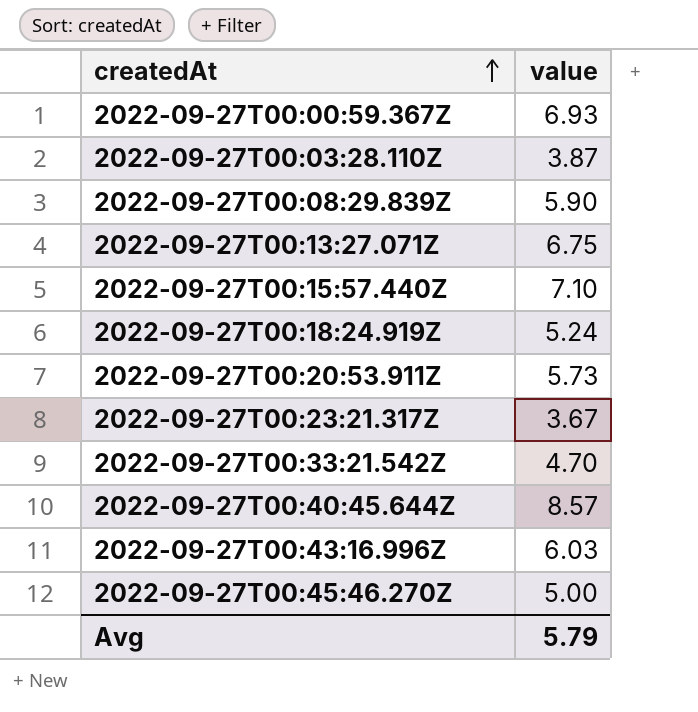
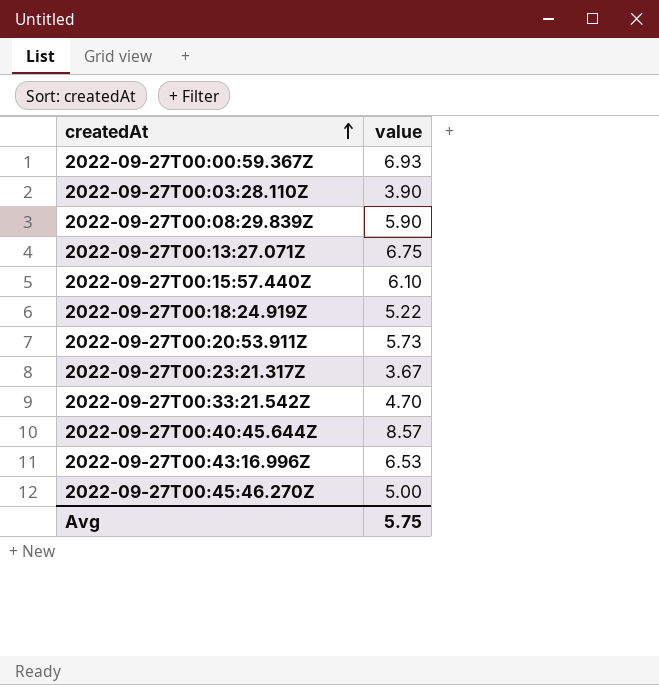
2022-09-27T00:03:28.110Z | value: 3.87 -> 3.90
2022-09-27T00:15:57.440Z | value: 7.10 -> 6.10
2022-09-27T00:18:24.919Z | value: 5.24 -> 5.22
2022-09-27T00:43:16.996Z | value: 6.03 -> 6.53
Avg | value: 5.79 -> 5.75

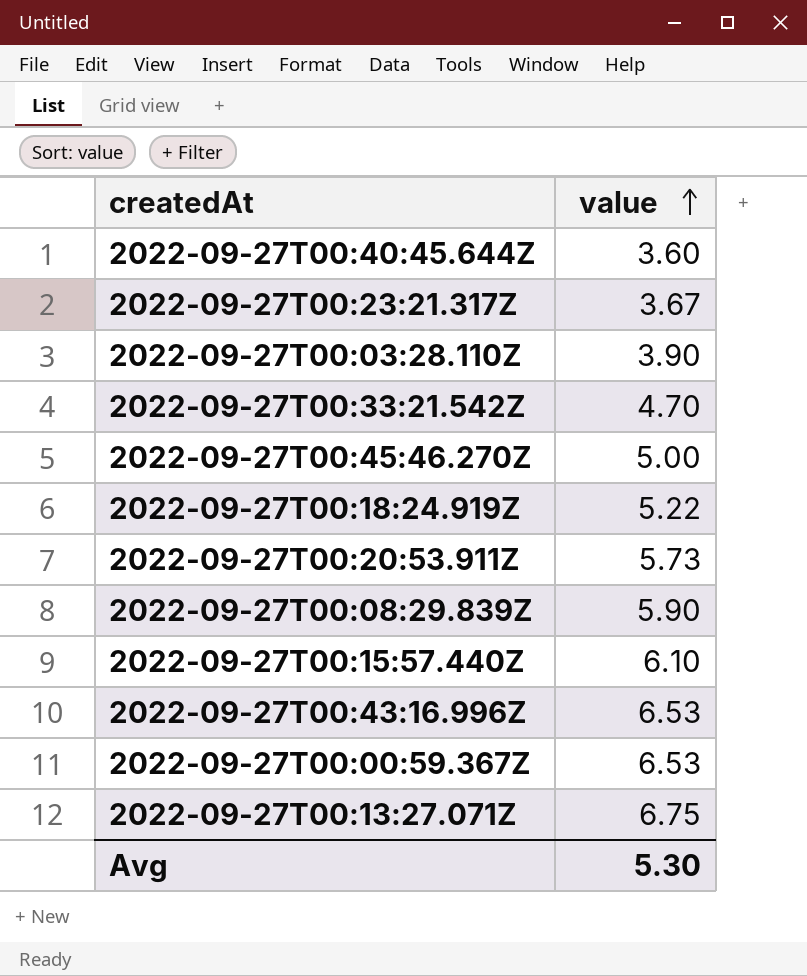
row order: createdAt ascending -> value ascending
2022-09-27T00:40:45.644Z | value: 8.57 -> 3.60
2022-09-27T00:00:59.367Z | value: 6.93 -> 6.53
Avg | value: 5.75 -> 5.30

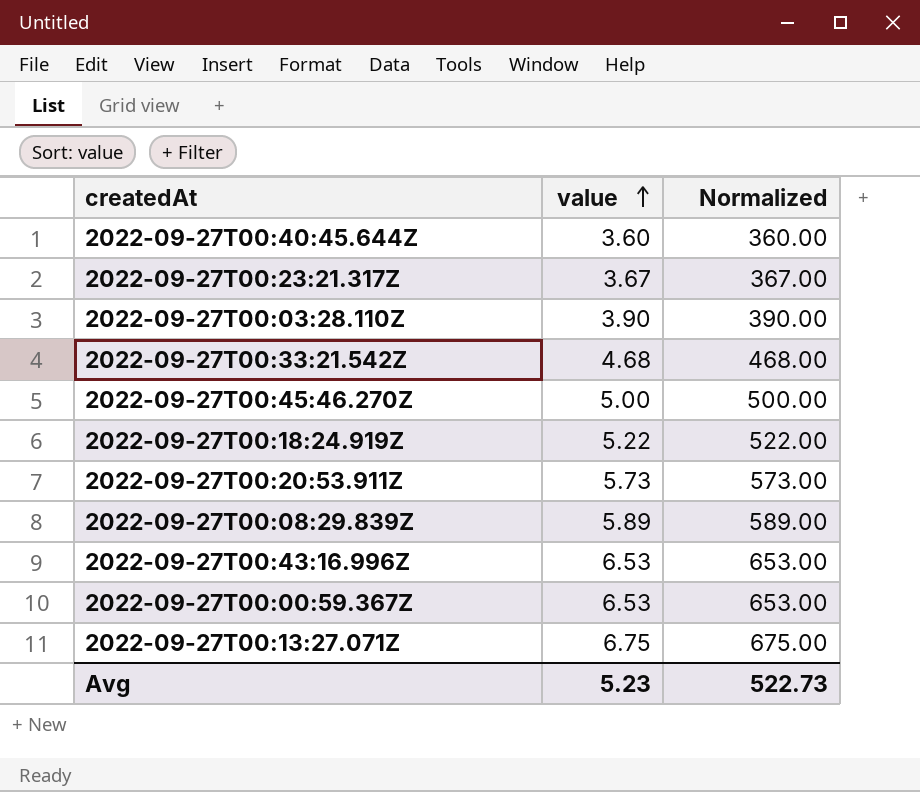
column Normalized | formula: none -> [value] * 100
row 2022-09-27T00:15:57.440Z: 6.10 -> none
2022-09-27T00:33:21.542Z | value: 4.70 -> 4.68
2022-09-27T00:08:29.839Z | value: 5.90 -> 5.89
Avg | value: 5.30 -> 5.23

